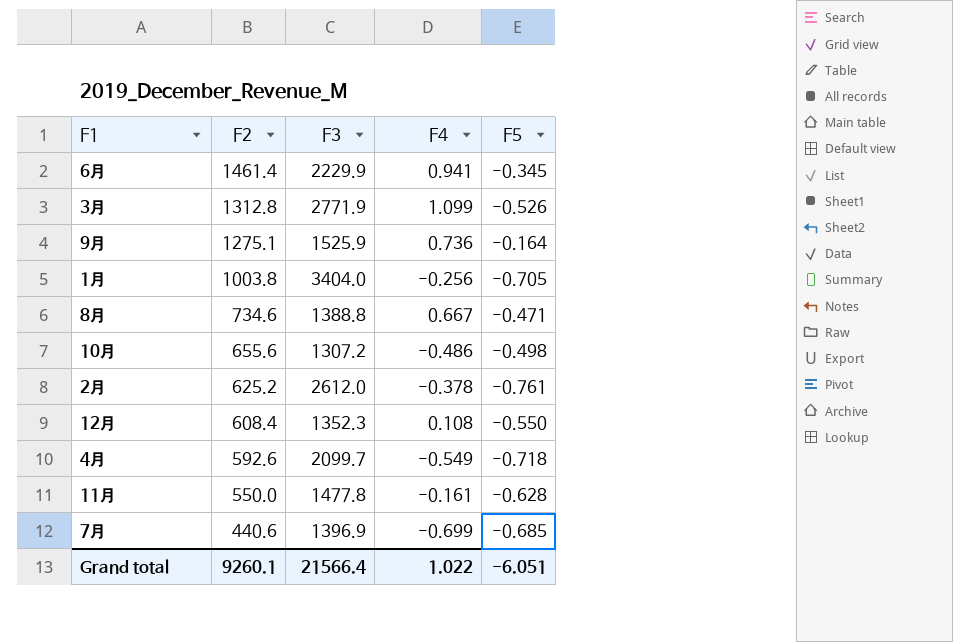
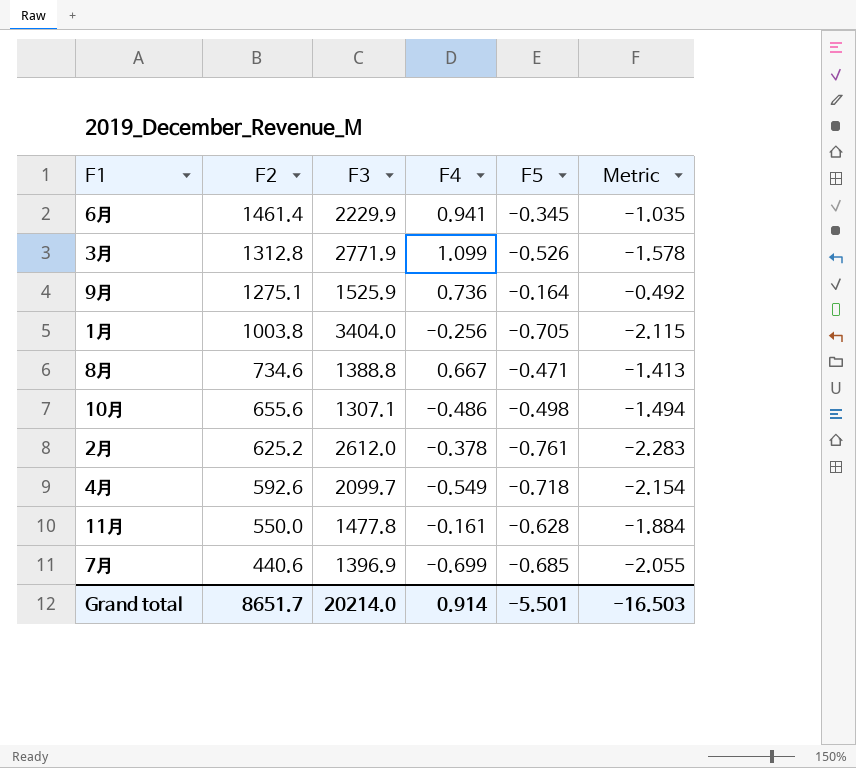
column Metric | formula: none -> [F5] * 3
row 12月: 608.4 | 1352.3 | 0.108 | -0.550 -> none
10月 | F3: 1307.2 -> 1307.1
Grand total | F2: 9260.1 -> 8651.7
Grand total | F3: 21566.4 -> 20214.0
Grand total | F4: 1.022 -> 0.914
Grand total | F5: -6.051 -> -5.501

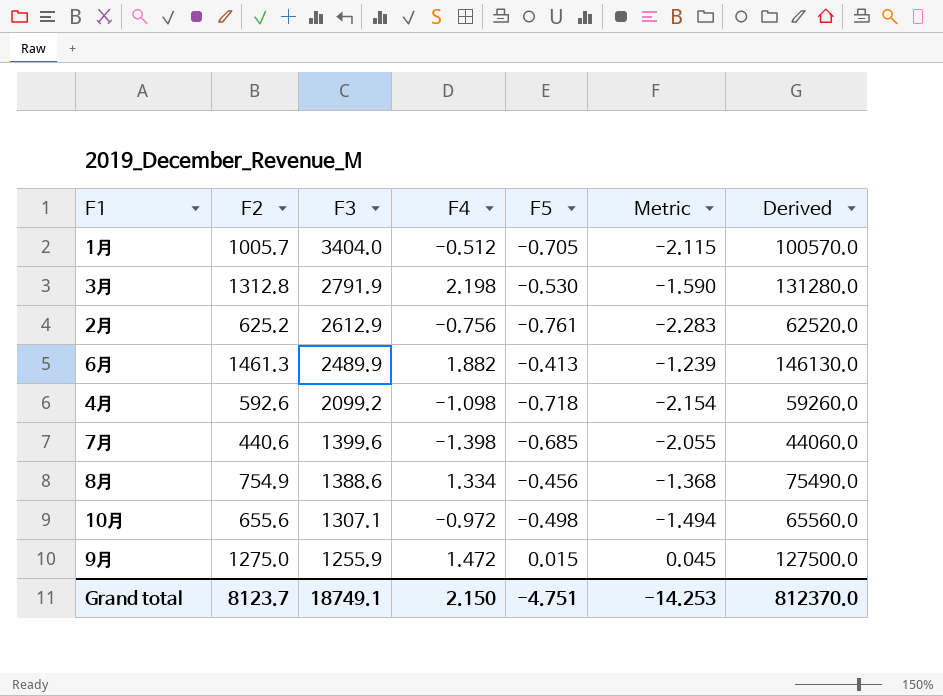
row order: F2 descending -> F3 descending
column Derived | formula: none -> [F2] * 100
row 11月: 550.0 | 1477.8 | -0.161 | -0.628 | -1.884 -> none
1月 | F2: 1003.8 -> 1005.7
1月 | F4: -0.256 -> -0.512
3月 | F3: 2771.9 -> 2791.9
3月 | F4: 1.099 -> 2.198
3月 | F5: -0.526 -> -0.530
3月 | Metric: -1.578 -> -1.590
2月 | F3: 2612.0 -> 2612.9
2月 | F4: -0.378 -> -0.756
6月 | F2: 1461.4 -> 1461.3
6月 | F3: 2229.9 -> 2489.9
6月 | F4: 0.941 -> 1.882
6月 | F5: -0.345 -> -0.413
6月 | Metric: -1.035 -> -1.239
4月 | F3: 2099.7 -> 2099.2
4月 | F4: -0.549 -> -1.098
7月 | F3: 1396.9 -> 1399.6
7月 | F4: -0.699 -> -1.398
8月 | F2: 734.6 -> 754.9
8月 | F3: 1388.8 -> 1388.6
8月 | F4: 0.667 -> 1.334
8月 | F5: -0.471 -> -0.456
8月 | Metric: -1.413 -> -1.368
10月 | F4: -0.486 -> -0.972
9月 | F2: 1275.1 -> 1275.0
9月 | F3: 1525.9 -> 1255.9
9月 | F4: 0.736 -> 1.472
9月 | F5: -0.164 -> 0.015
9月 | Metric: -0.492 -> 0.045
Grand total | F2: 8651.7 -> 8123.7
Grand total | F3: 20214.0 -> 18749.1
Grand total | F4: 0.914 -> 2.150
Grand total | F5: -5.501 -> -4.751
Grand total | Metric: -16.503 -> -14.253

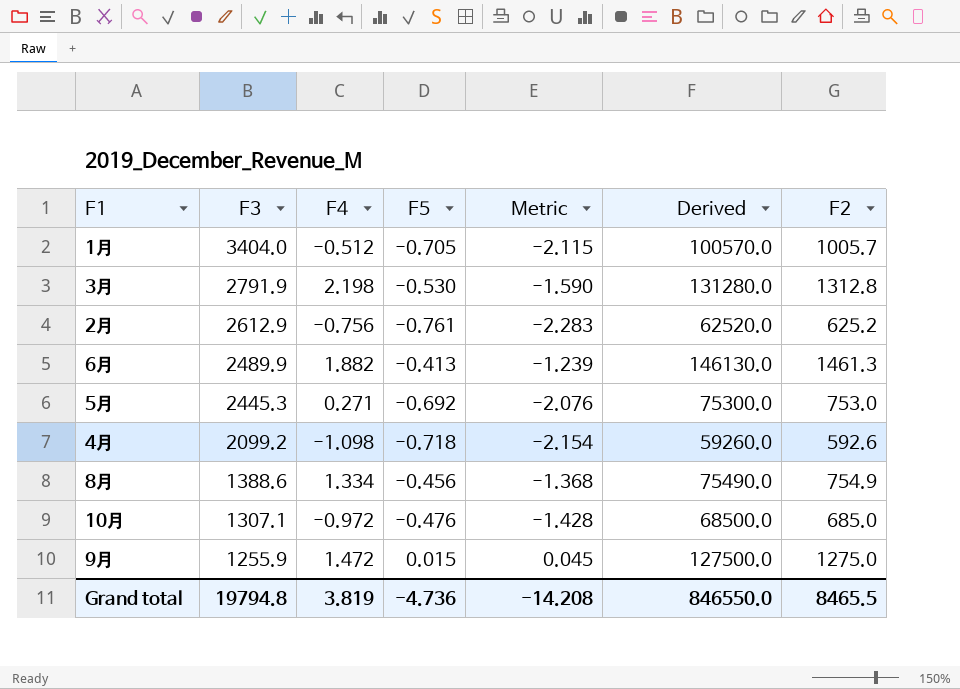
column F2 | position: 2 -> 7
row 7月: 440.6 | 1399.6 | -1.398 | -0.685 | -2.055 | 44060.0 -> none
row 5月: none -> 2445.3 | 0.271 | -0.692 | -2.076 | 75300.0 | 753.0
10月 | F5: -0.498 -> -0.476
10月 | Metric: -1.494 -> -1.428
10月 | Derived: 65560.0 -> 68500.0
10月 | F2: 655.6 -> 685.0
Grand total | F3: 18749.1 -> 19794.8
Grand total | F4: 2.150 -> 3.819
Grand total | F5: -4.751 -> -4.736
Grand total | Metric: -14.253 -> -14.208
Grand total | Derived: 812370.0 -> 846550.0
Grand total | F2: 8123.7 -> 8465.5

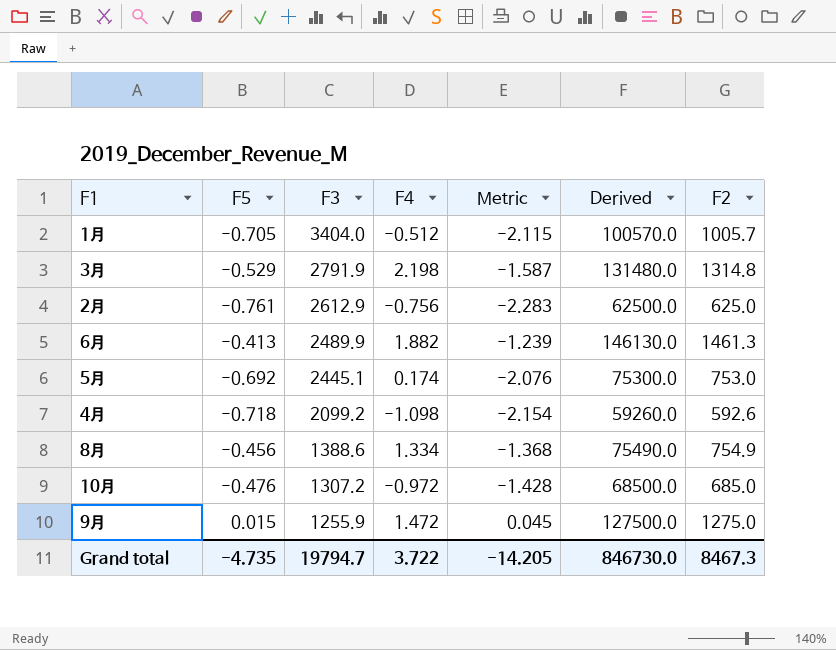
column F5 | position: 4 -> 2
3月 | F5: -0.530 -> -0.529
3月 | Metric: -1.590 -> -1.587
3月 | Derived: 131280.0 -> 131480.0
3月 | F2: 1312.8 -> 1314.8
2月 | Derived: 62520.0 -> 62500.0
2月 | F2: 625.2 -> 625.0
5月 | F3: 2445.3 -> 2445.1
5月 | F4: 0.271 -> 0.174
10月 | F3: 1307.1 -> 1307.2
Grand total | F5: -4.736 -> -4.735
Grand total | F3: 19794.8 -> 19794.7
Grand total | F4: 3.819 -> 3.722
Grand total | Metric: -14.208 -> -14.205
Grand total | Derived: 846550.0 -> 846730.0
Grand total | F2: 8465.5 -> 8467.3

